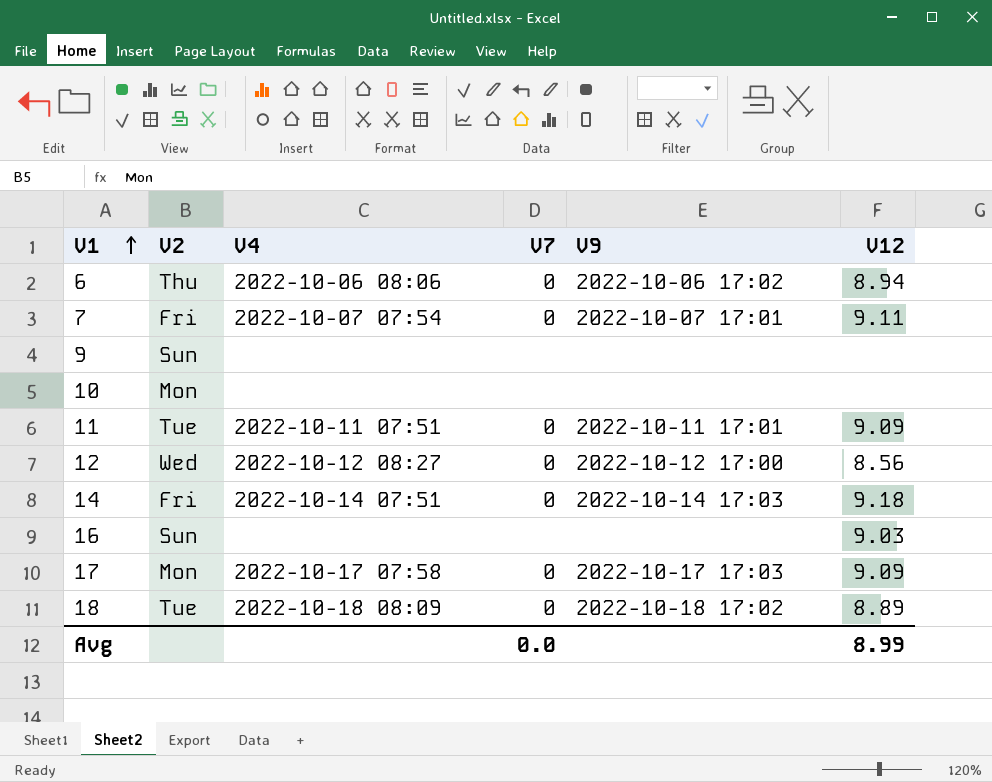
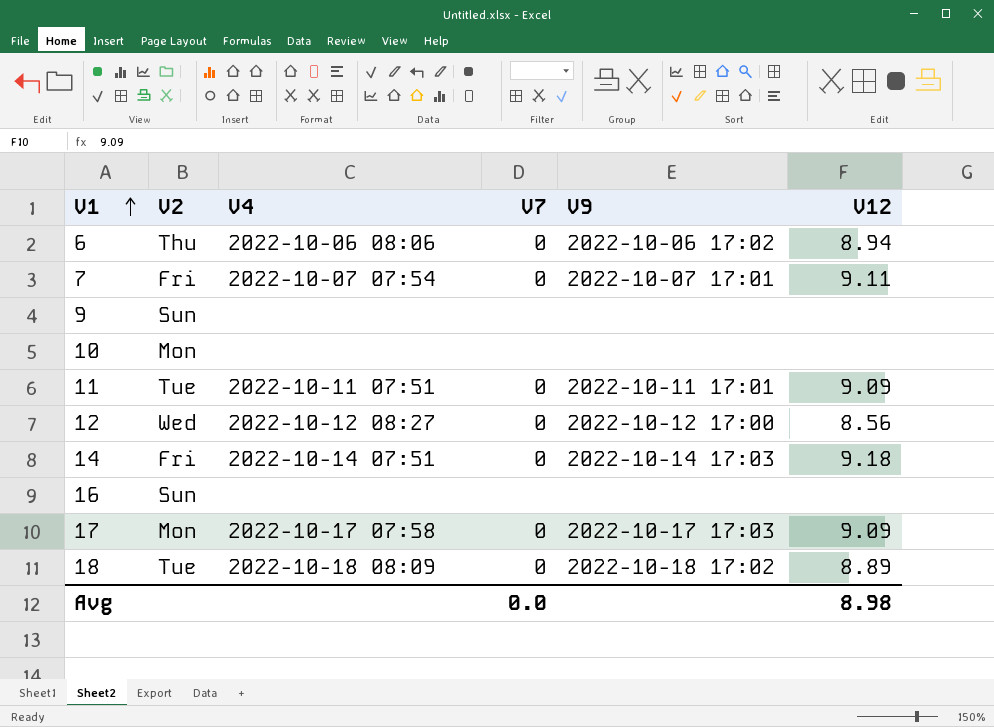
16 | V12: 9.03 -> none
Avg | V12: 8.99 -> 8.98

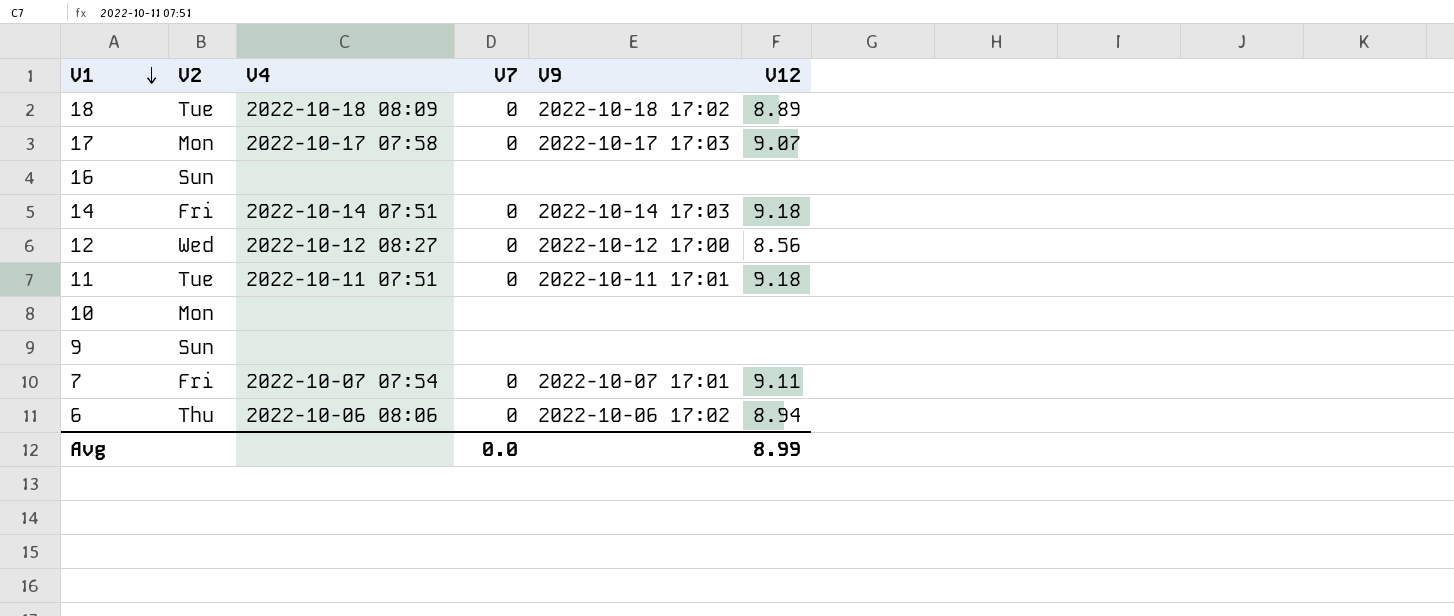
row order: V1 ascending -> V1 descending
17 | V12: 9.09 -> 9.07
11 | V12: 9.09 -> 9.18
Avg | V12: 8.98 -> 8.99

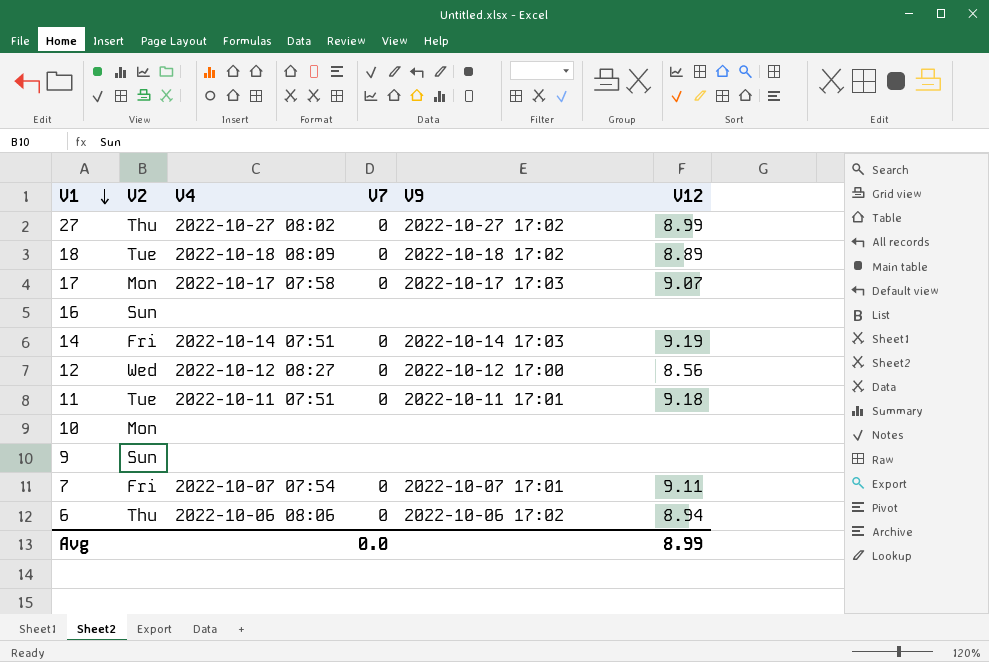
row 27: none -> Thu | 2022-10-27 08:02 | 0 | 2022-10-27 17:02 | 8.99
14 | V12: 9.18 -> 9.19

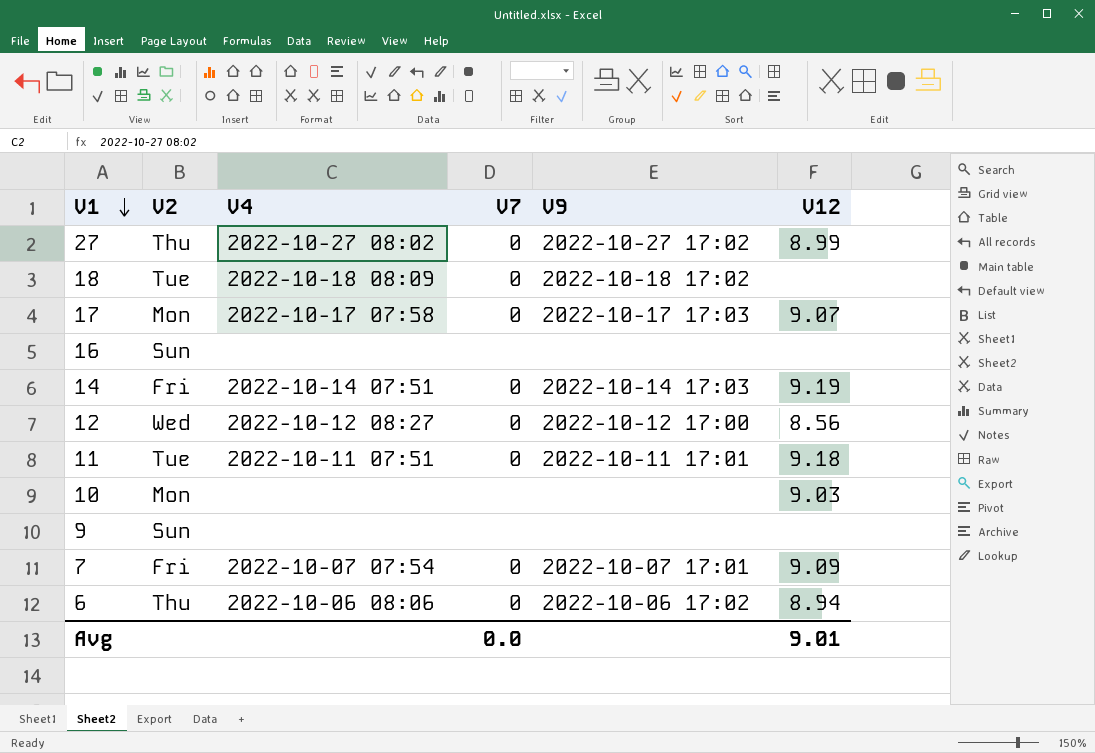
18 | V12: 8.89 -> none
10 | V12: none -> 9.03
7 | V12: 9.11 -> 9.09
Avg | V12: 8.99 -> 9.01

